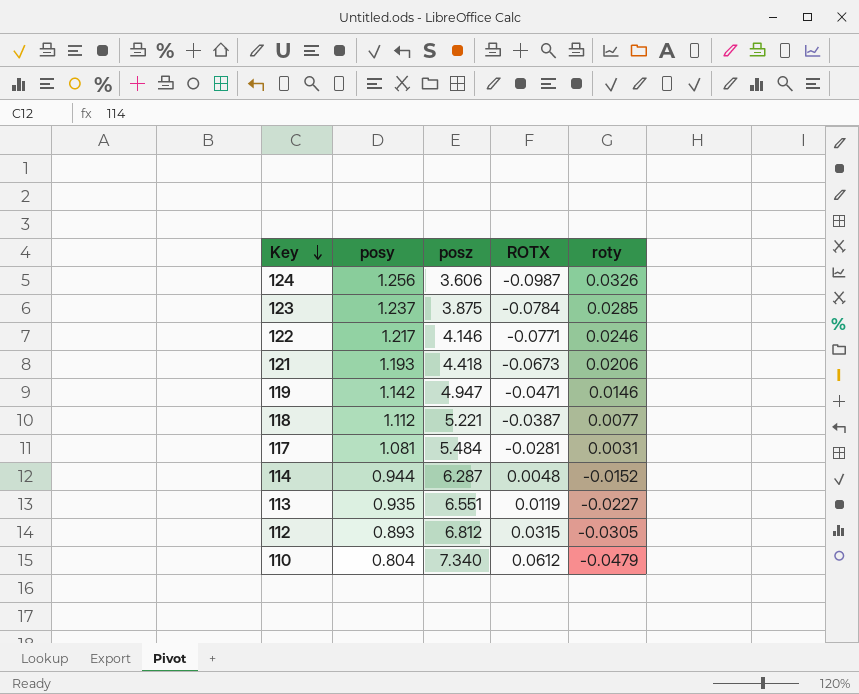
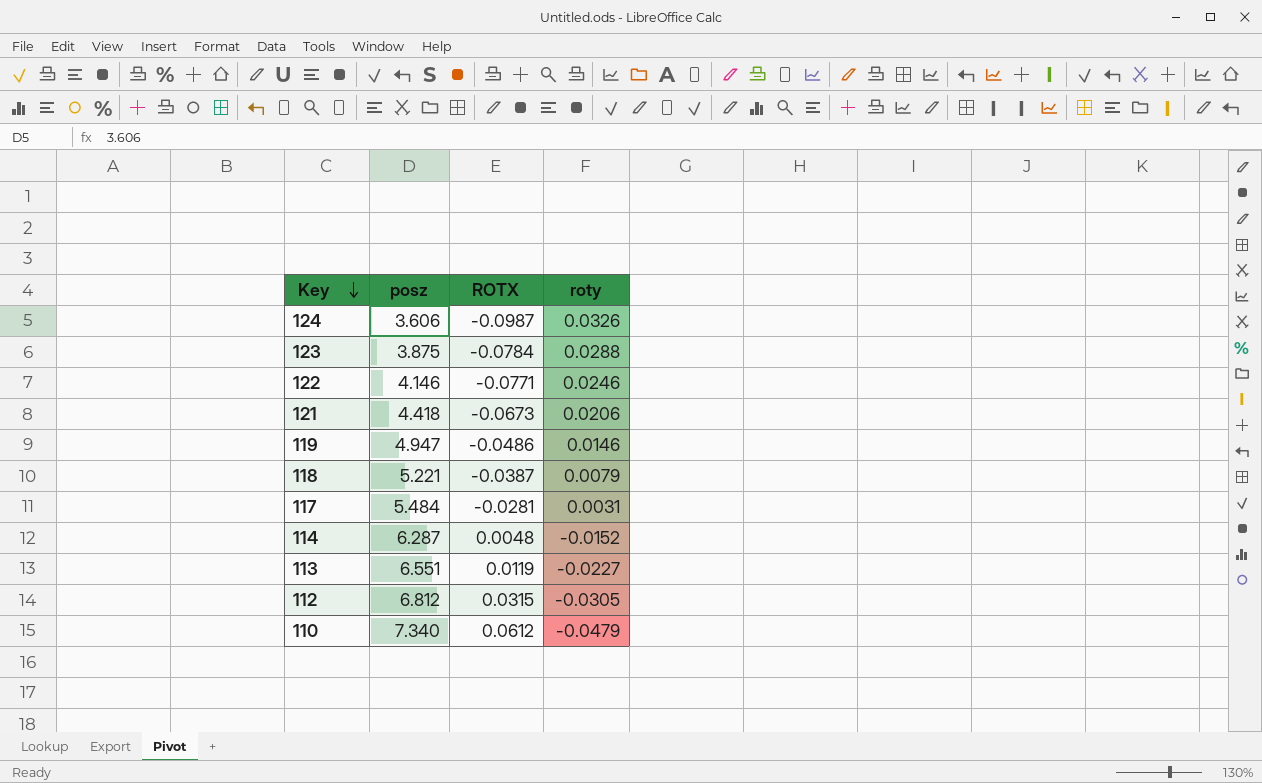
column posy | position: 2 -> none
123 | roty: 0.0285 -> 0.0288
119 | ROTX: -0.0471 -> -0.0486
118 | roty: 0.0077 -> 0.0079

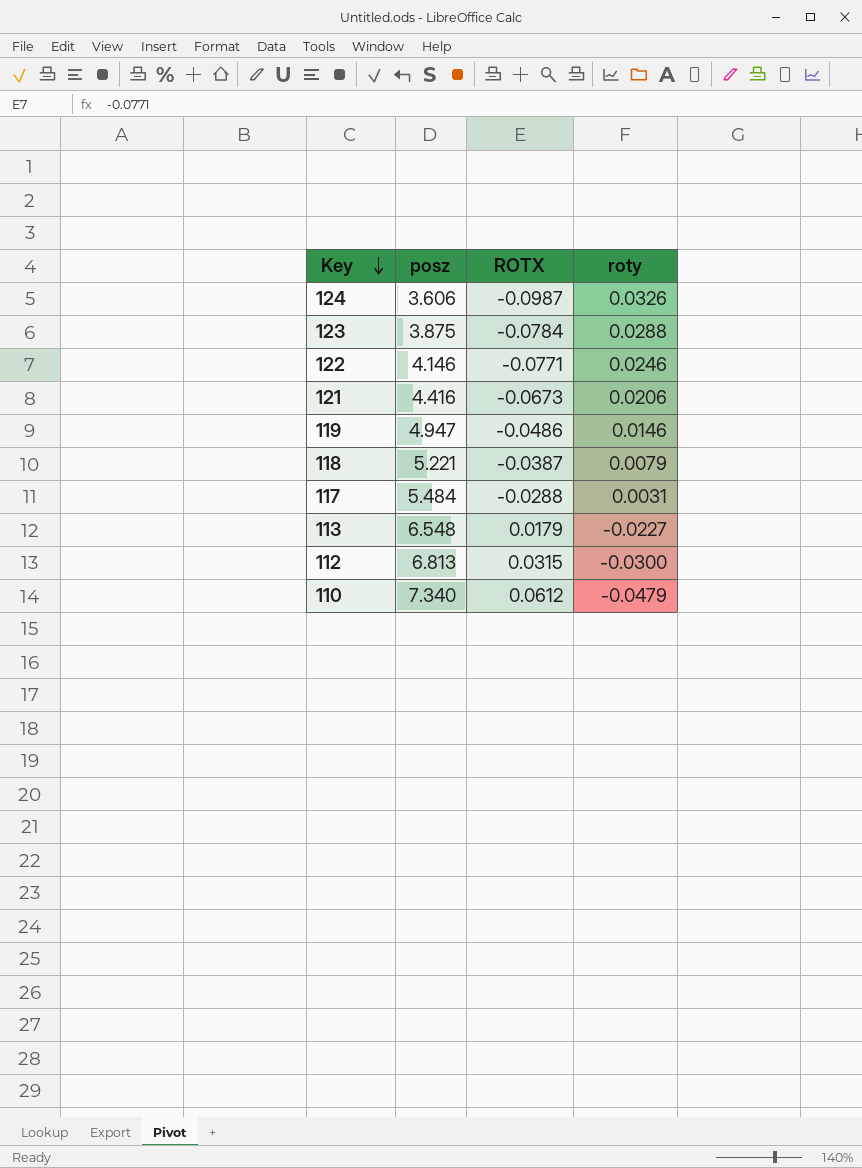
row 114: 6.287 | 0.0048 | -0.0152 -> none
121 | posz: 4.418 -> 4.416
117 | ROTX: -0.0281 -> -0.0288
113 | posz: 6.551 -> 6.548
113 | ROTX: 0.0119 -> 0.0179
112 | posz: 6.812 -> 6.813
112 | roty: -0.0305 -> -0.0300

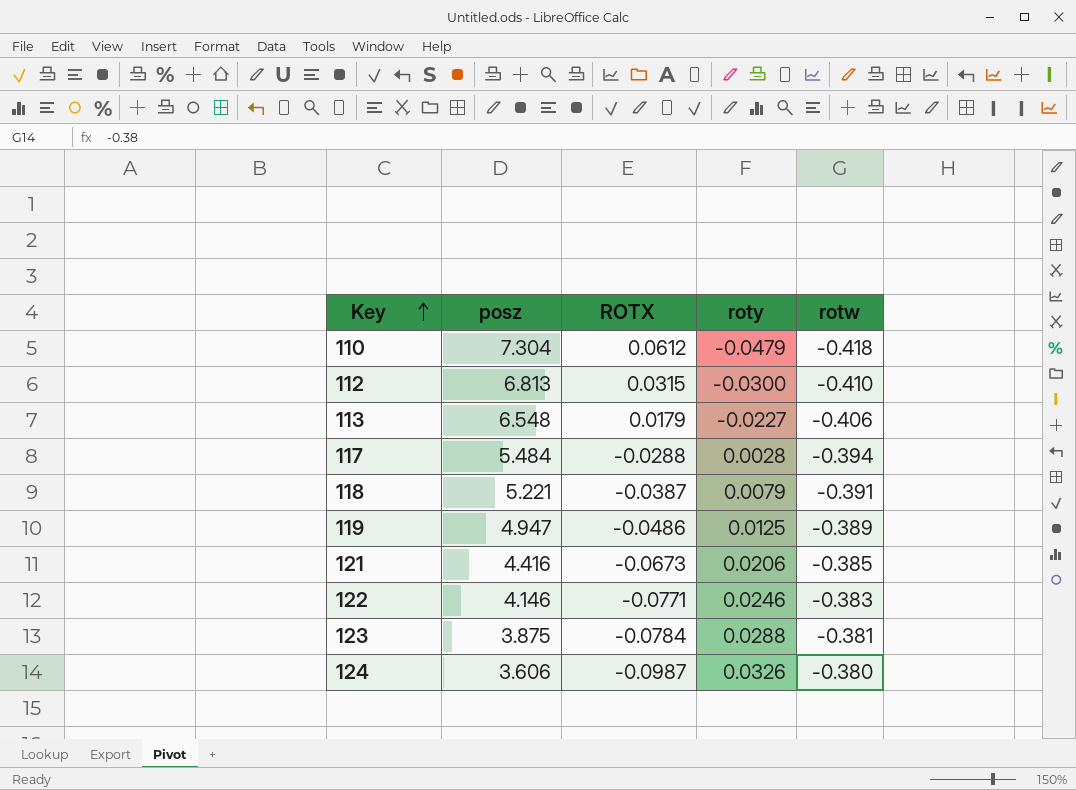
row order: Key descending -> Key ascending
column rotw | position: none -> 5
110 | posz: 7.340 -> 7.304
117 | roty: 0.0031 -> 0.0028
119 | roty: 0.0146 -> 0.0125

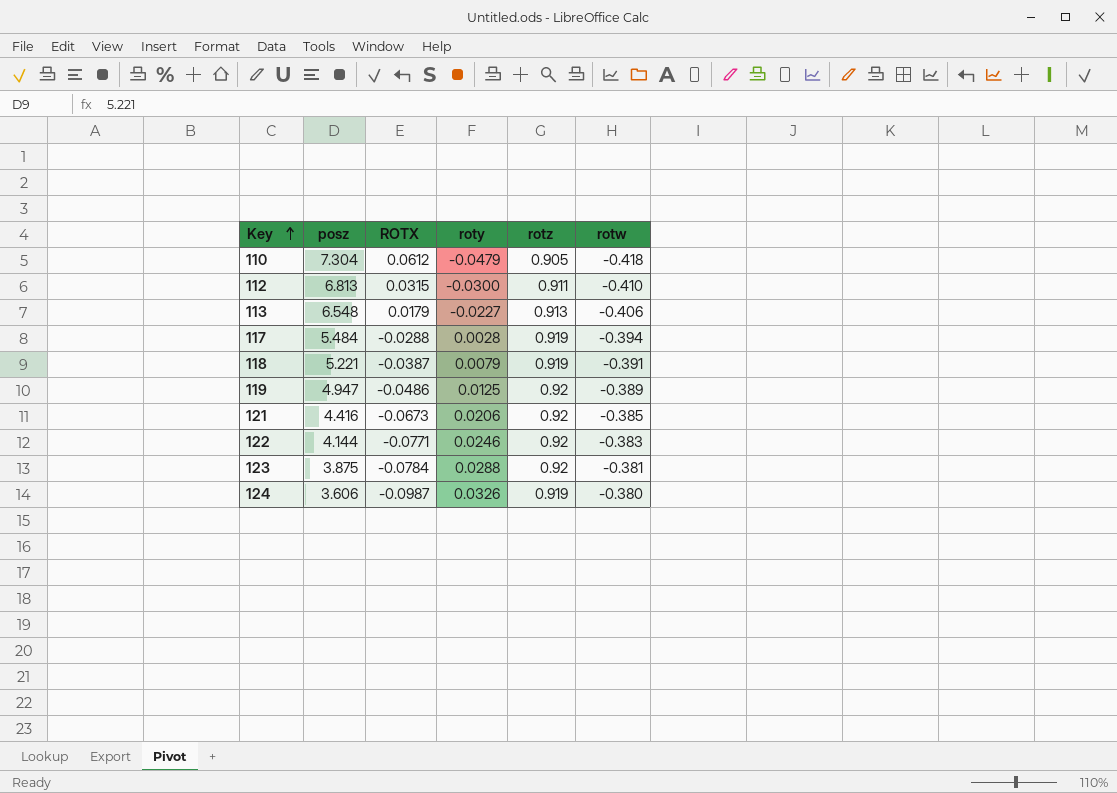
column rotz | position: none -> 5
122 | posz: 4.146 -> 4.144

